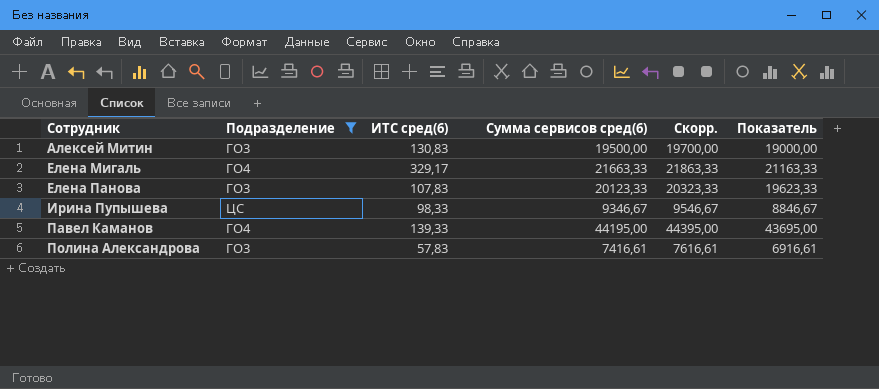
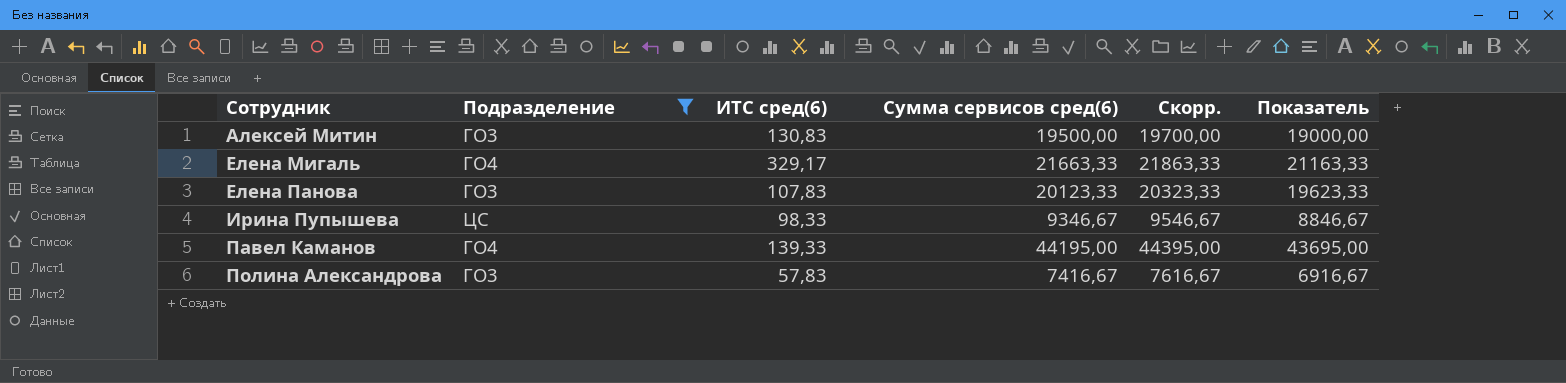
Полина Александрова | Сумма сервисов сред(6): 7416,61 -> 7416,67
Полина Александрова | Скорр.: 7616,61 -> 7616,67
Полина Александрова | Показатель: 6916,61 -> 6916,67

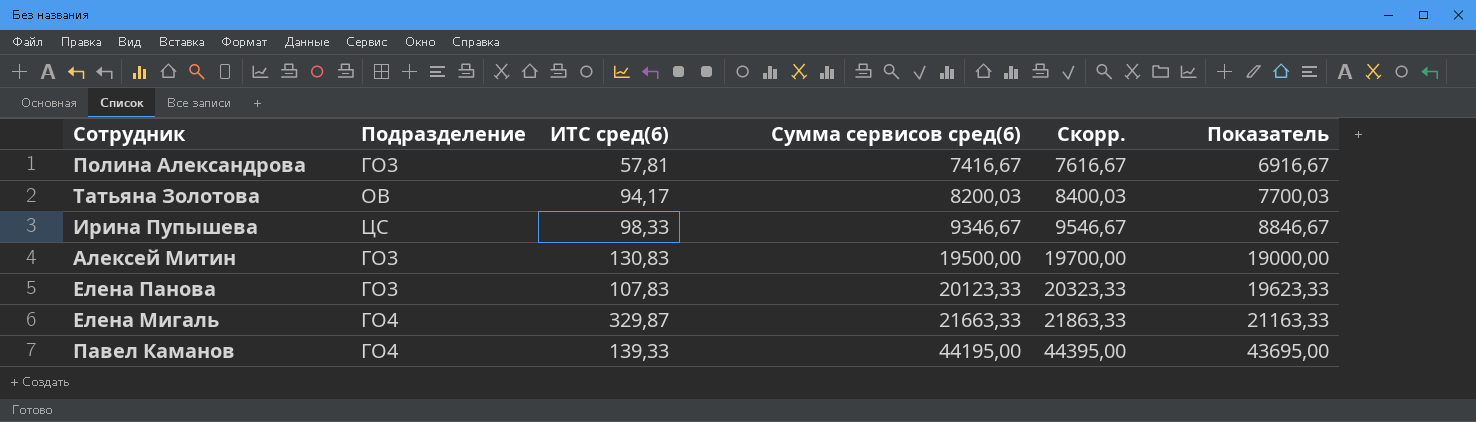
filter: Подразделение != ОВ -> none
row order: Сотрудник ascending -> Сумма сервисов сред(6) ascending
Полина Александрова | ИТС сред(6): 57,83 -> 57,81
Елена Мигаль | ИТС сред(6): 329,17 -> 329,87

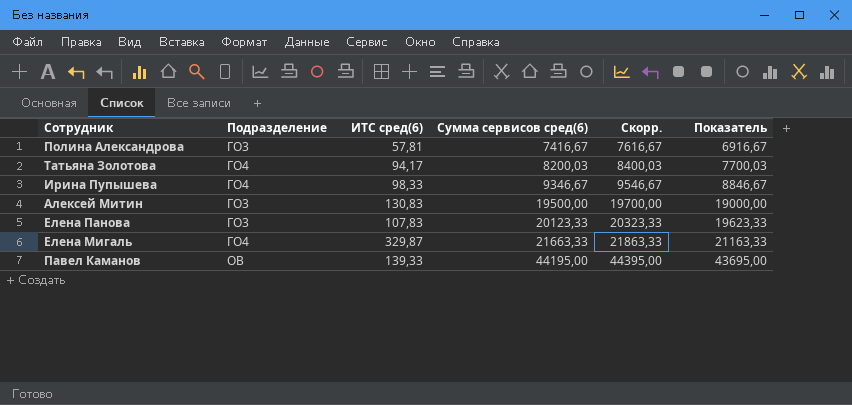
Татьяна Золотова | Подразделение: ОВ -> ГО4
Ирина Пупышева | Подразделение: ЦС -> ГО4
Павел Каманов | Подразделение: ГО4 -> ОВ

